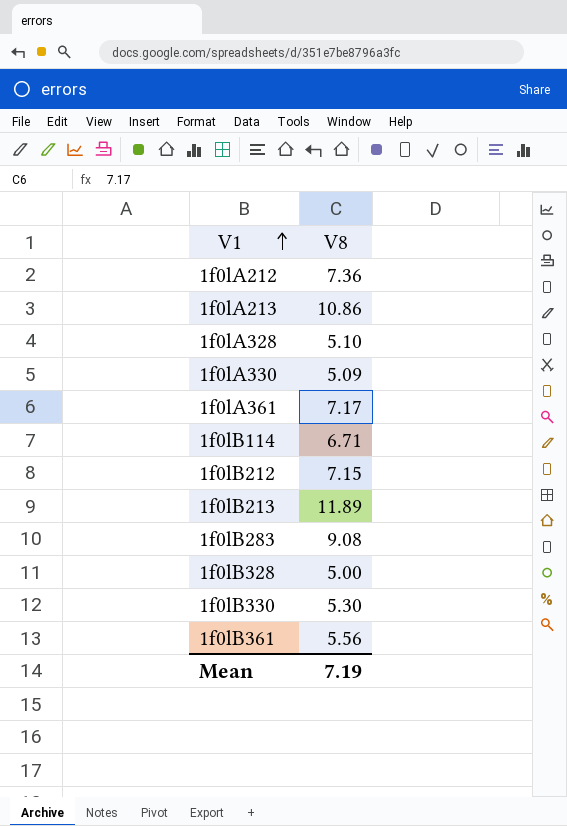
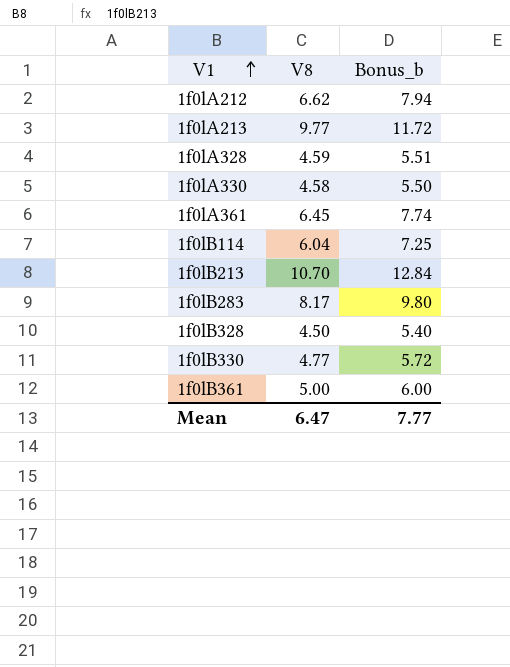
column Bonus_b | formula: none -> [V8] * 1.2
row 1f0lB212: 7.15 -> none
1f0lA212 | V8: 7.36 -> 6.62
1f0lA213 | V8: 10.86 -> 9.77
1f0lA328 | V8: 5.10 -> 4.59
1f0lA330 | V8: 5.09 -> 4.58
1f0lA361 | V8: 7.17 -> 6.45
1f0lB114 | V8: 6.71 -> 6.04
1f0lB213 | V8: 11.89 -> 10.70
1f0lB283 | V8: 9.08 -> 8.17
1f0lB328 | V8: 5.00 -> 4.50
1f0lB330 | V8: 5.30 -> 4.77
1f0lB361 | V8: 5.56 -> 5.00
Mean | V8: 7.19 -> 6.47

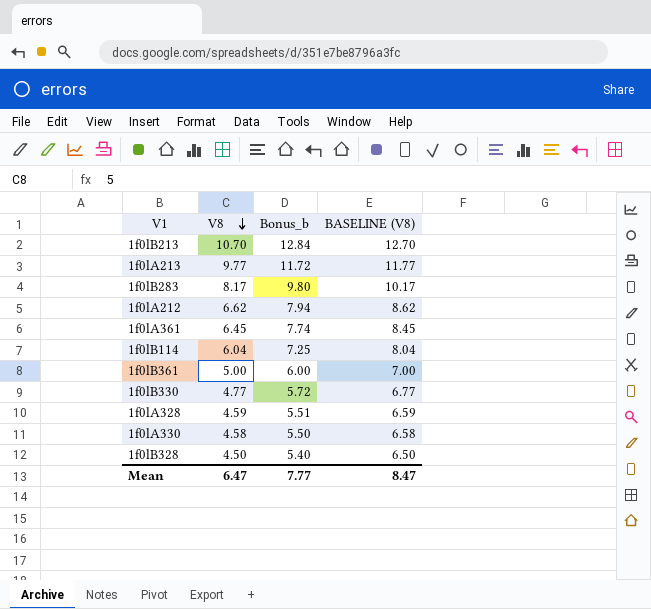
row order: V1 ascending -> V8 descending
column BASELINE (V8) | formula: none -> [V8] + 2

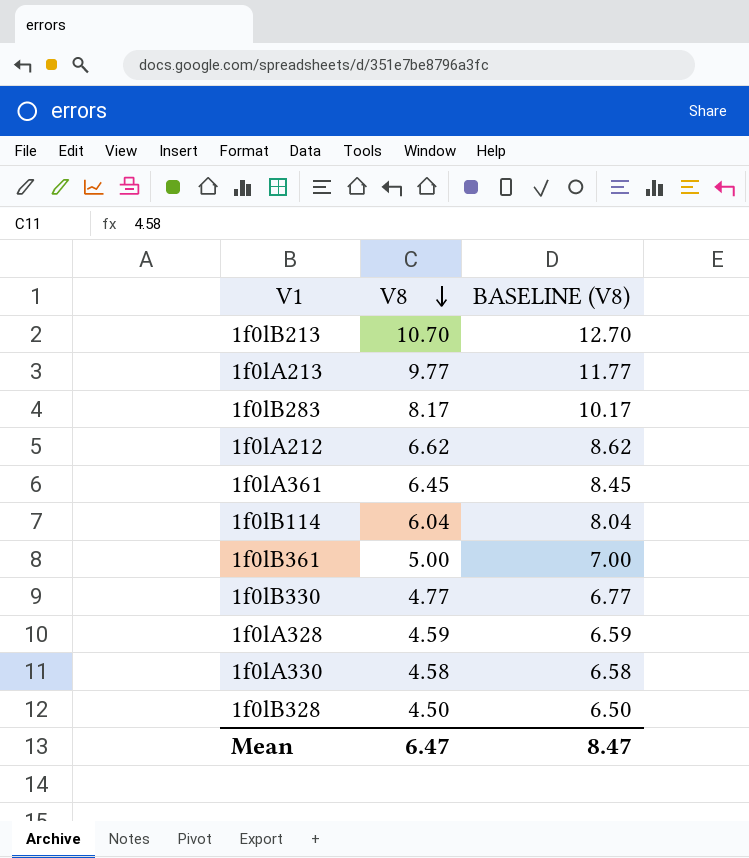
column Bonus_b | formula: [V8] * 1.2 -> none

